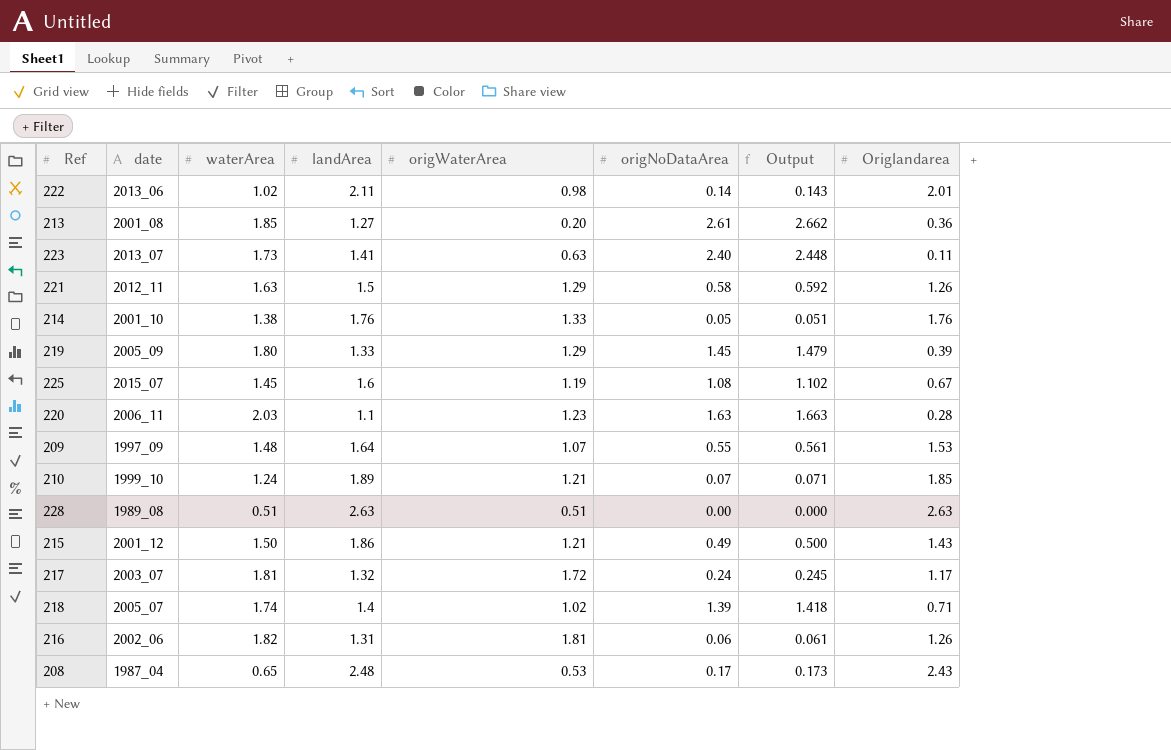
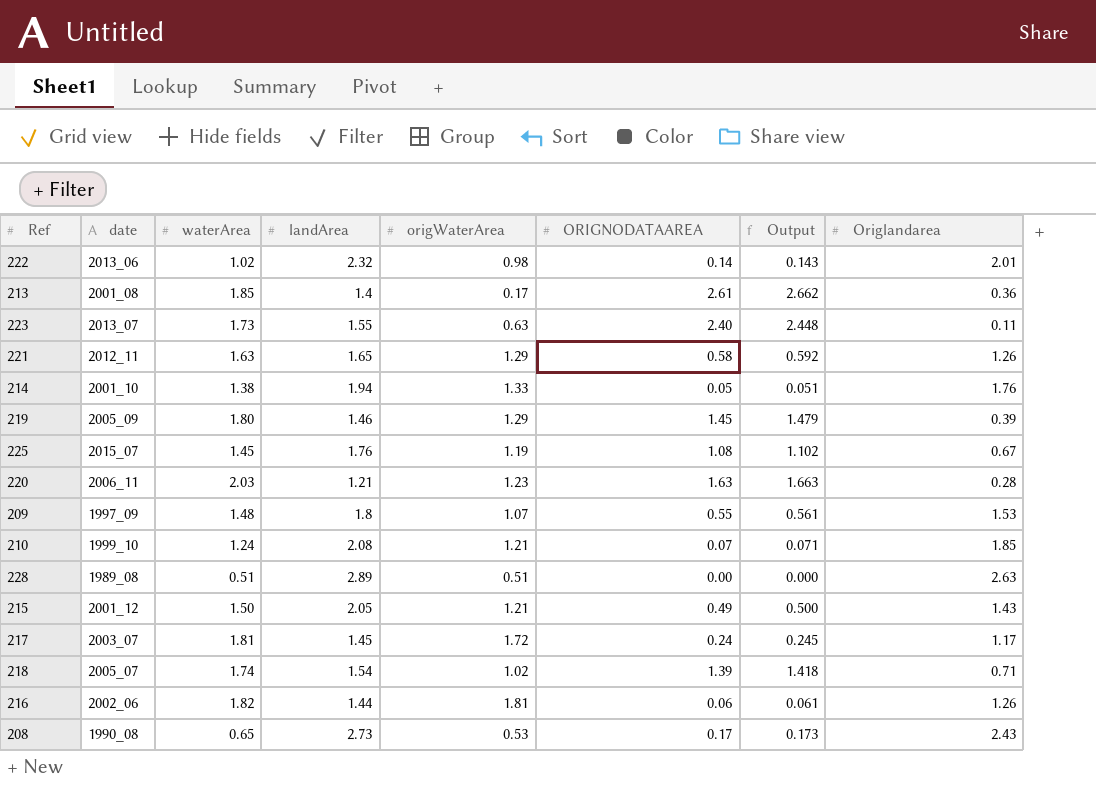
column name: origNoDataArea -> ORIGNODATAAREA
222 | landArea: 2.11 -> 2.32
213 | landArea: 1.27 -> 1.4
213 | origWaterArea: 0.20 -> 0.17
223 | landArea: 1.41 -> 1.55
221 | landArea: 1.5 -> 1.65
214 | landArea: 1.76 -> 1.94
219 | landArea: 1.33 -> 1.46
225 | landArea: 1.6 -> 1.76
220 | landArea: 1.1 -> 1.21
209 | landArea: 1.64 -> 1.8
210 | landArea: 1.89 -> 2.08
228 | landArea: 2.63 -> 2.89
215 | landArea: 1.86 -> 2.05
217 | landArea: 1.32 -> 1.45
218 | landArea: 1.4 -> 1.54
216 | landArea: 1.31 -> 1.44
208 | date: 1987_04 -> 1990_08
208 | landArea: 2.48 -> 2.73

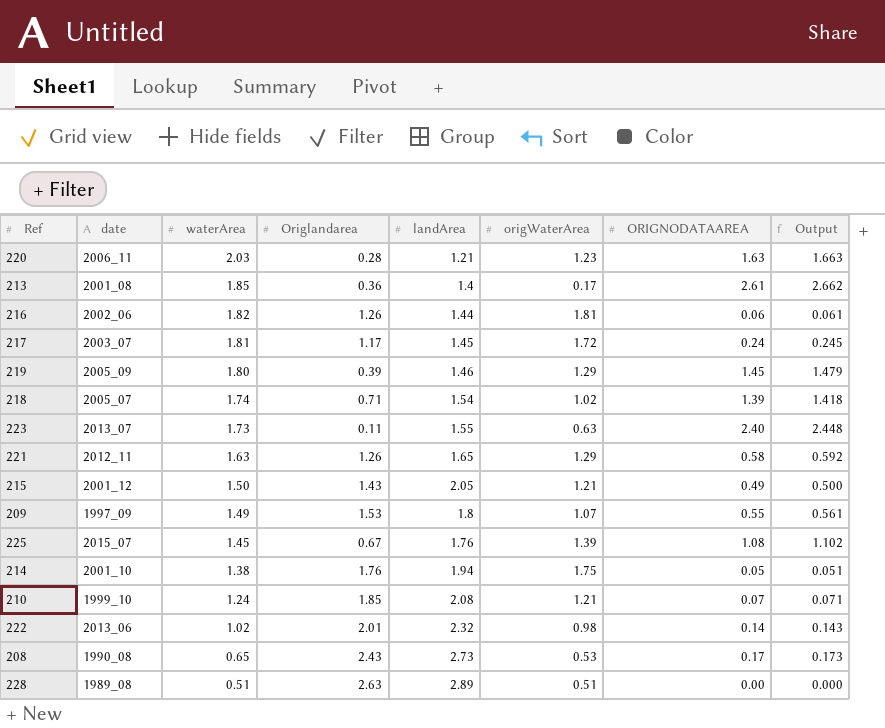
row order: none -> waterArea descending
column Origlandarea | position: 8 -> 4
209 | waterArea: 1.48 -> 1.49
225 | origWaterArea: 1.19 -> 1.39
214 | origWaterArea: 1.33 -> 1.75

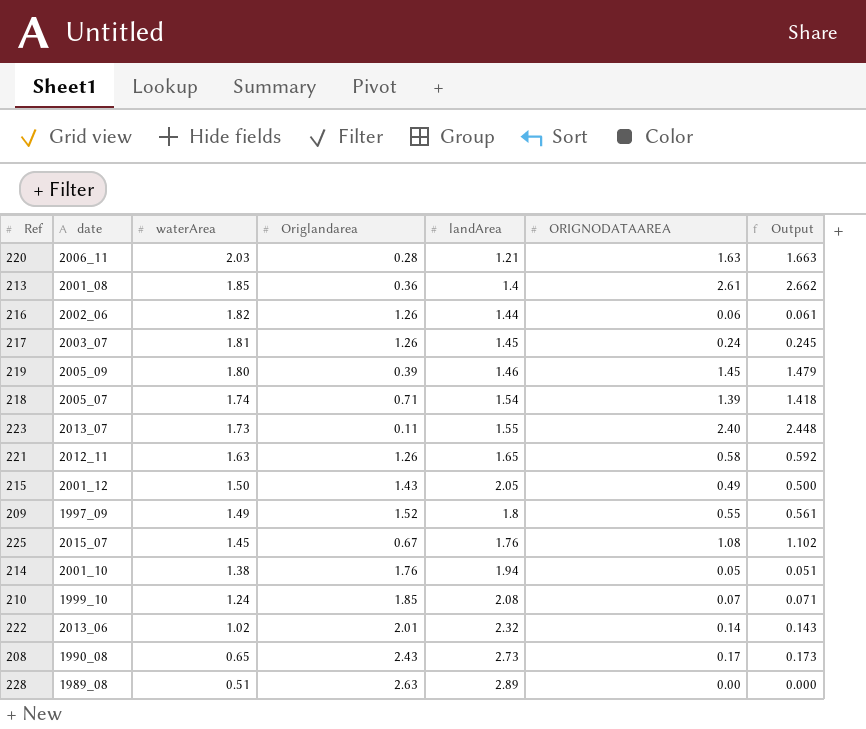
column origWaterArea | position: 6 -> none
217 | Origlandarea: 1.17 -> 1.26
209 | Origlandarea: 1.53 -> 1.52

